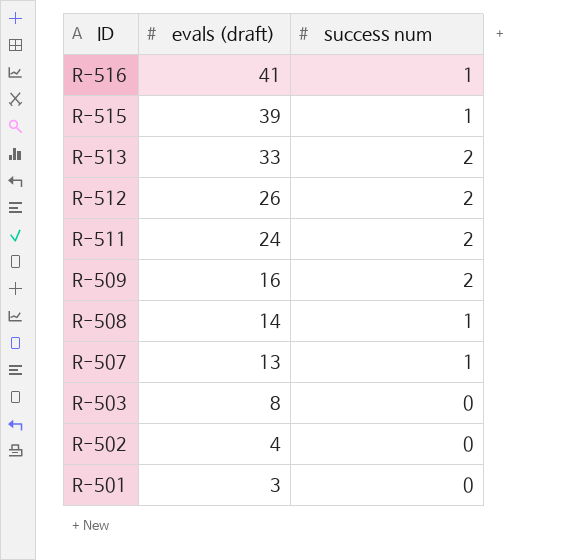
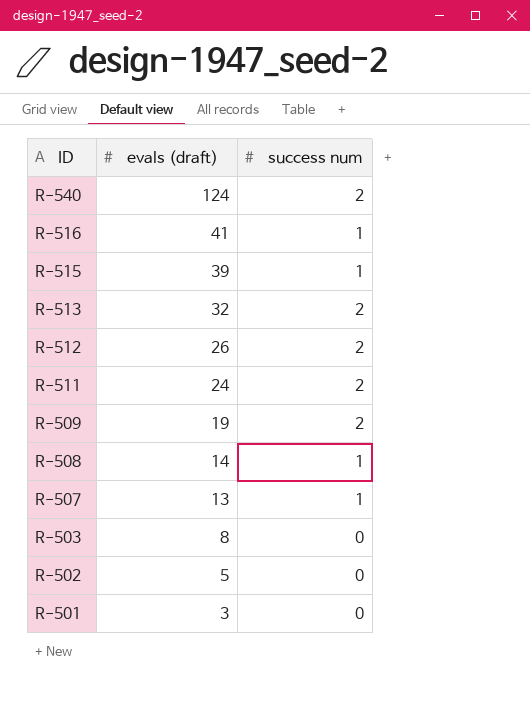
row R-540: none -> 124 | 2
R-513 | evals (draft): 33 -> 32
R-509 | evals (draft): 16 -> 19
R-502 | evals (draft): 4 -> 5

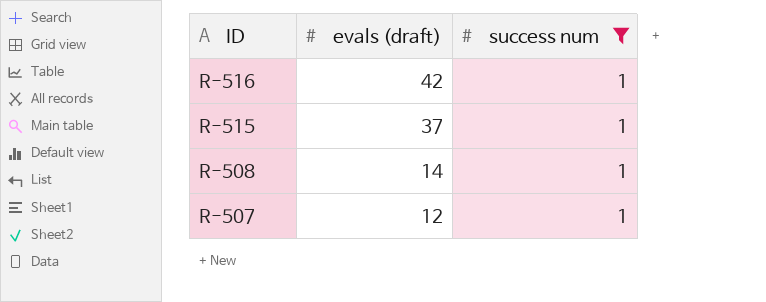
filter: none -> success num = 1
R-516 | evals (draft): 41 -> 42
R-515 | evals (draft): 39 -> 37
R-507 | evals (draft): 13 -> 12

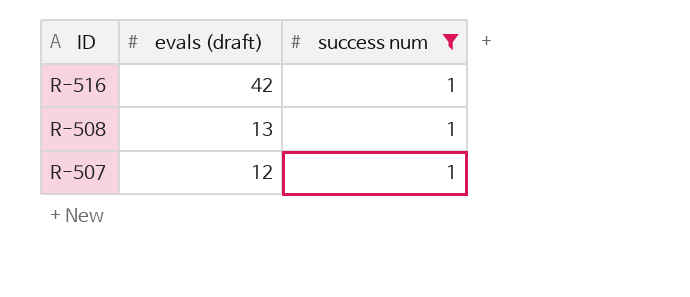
row R-515: 37 | 1 -> none
R-508 | evals (draft): 14 -> 13

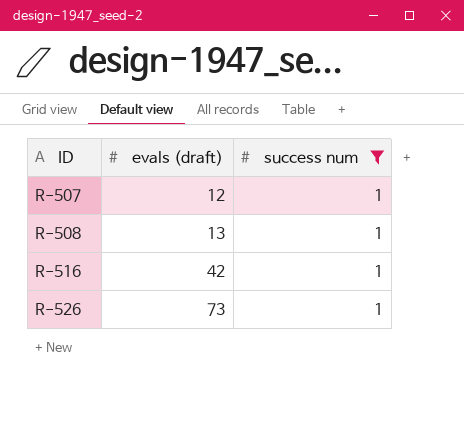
row order: ID descending -> ID ascending
row R-526: none -> 73 | 1

